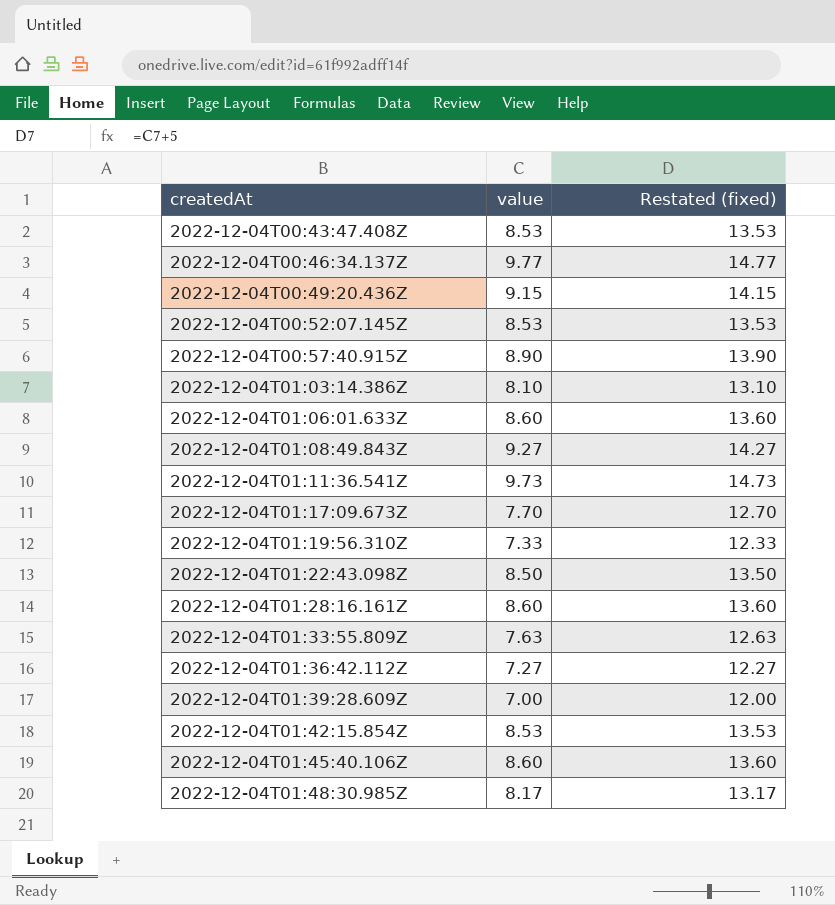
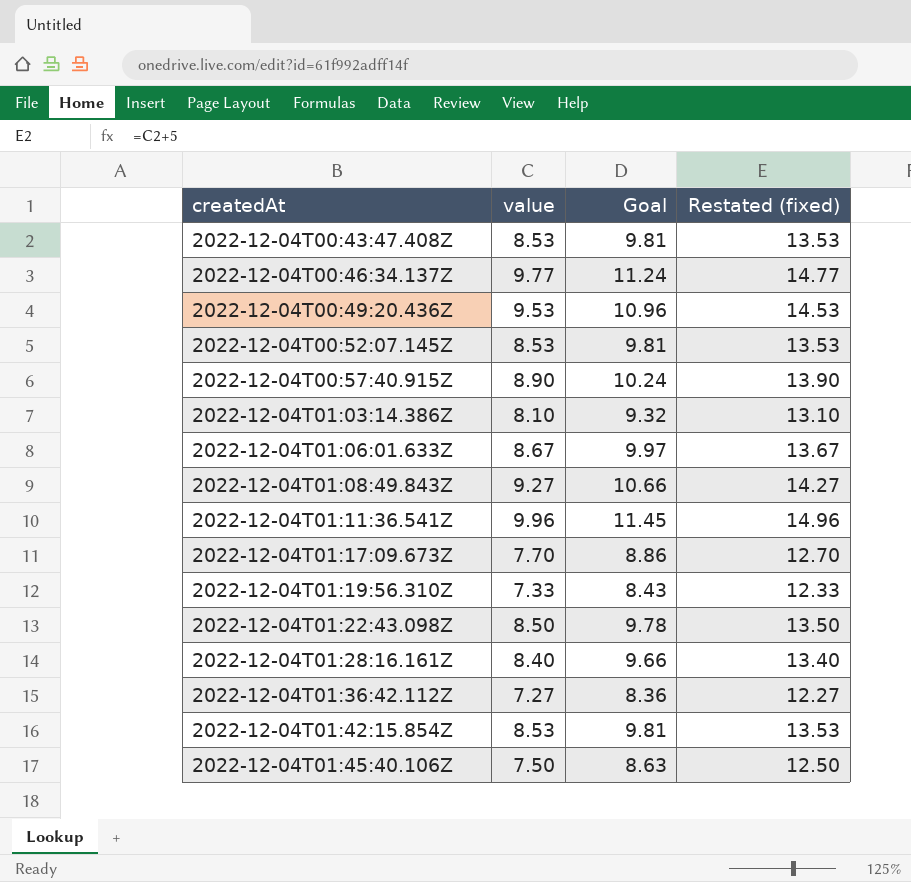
column Goal | formula: none -> [value] * 1.15
row 2022-12-04T01:33:55.809Z: 7.63 | 12.63 -> none
row 2022-12-04T01:39:28.609Z: 7.00 | 12.00 -> none
row 2022-12-04T01:48:30.985Z: 8.17 | 13.17 -> none
2022-12-04T00:49:20.436Z | value: 9.15 -> 9.53
2022-12-04T00:49:20.436Z | Restated (fixed): 14.15 -> 14.53
2022-12-04T01:06:01.633Z | value: 8.60 -> 8.67
2022-12-04T01:06:01.633Z | Restated (fixed): 13.60 -> 13.67
2022-12-04T01:11:36.541Z | value: 9.73 -> 9.96
2022-12-04T01:11:36.541Z | Restated (fixed): 14.73 -> 14.96
2022-12-04T01:28:16.161Z | value: 8.60 -> 8.40
2022-12-04T01:28:16.161Z | Restated (fixed): 13.60 -> 13.40
2022-12-04T01:45:40.106Z | value: 8.60 -> 7.50
2022-12-04T01:45:40.106Z | Restated (fixed): 13.60 -> 12.50

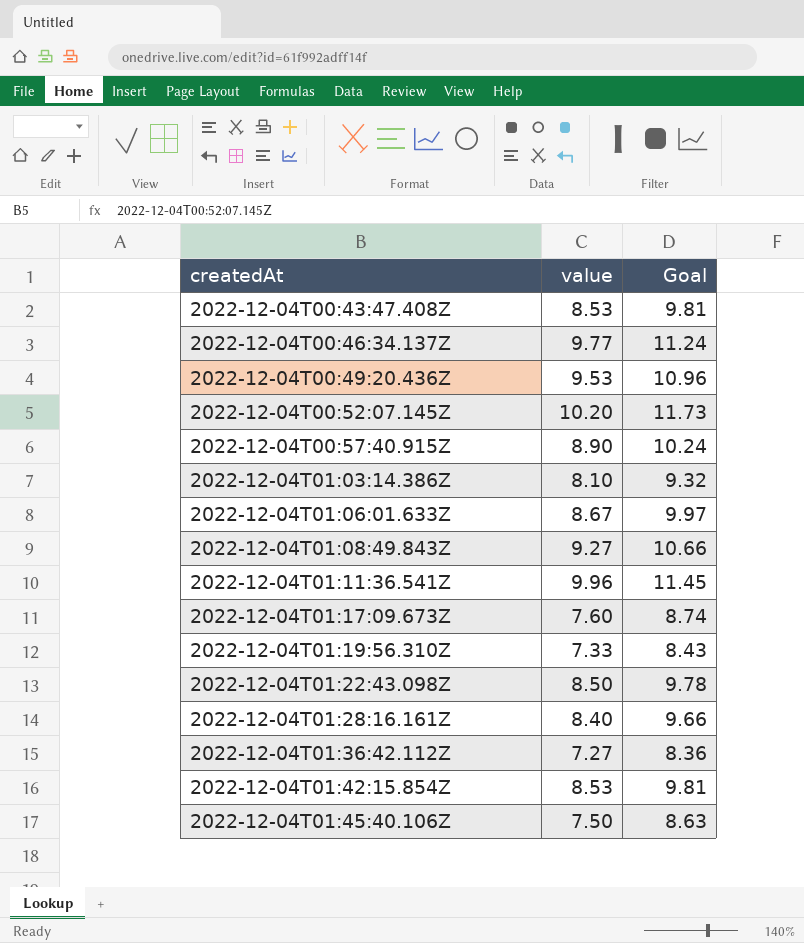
column Restated (fixed) | formula: [value] + 5 -> none
2022-12-04T00:52:07.145Z | value: 8.53 -> 10.20
2022-12-04T00:52:07.145Z | Goal: 9.81 -> 11.73
2022-12-04T01:17:09.673Z | value: 7.70 -> 7.60
2022-12-04T01:17:09.673Z | Goal: 8.86 -> 8.74

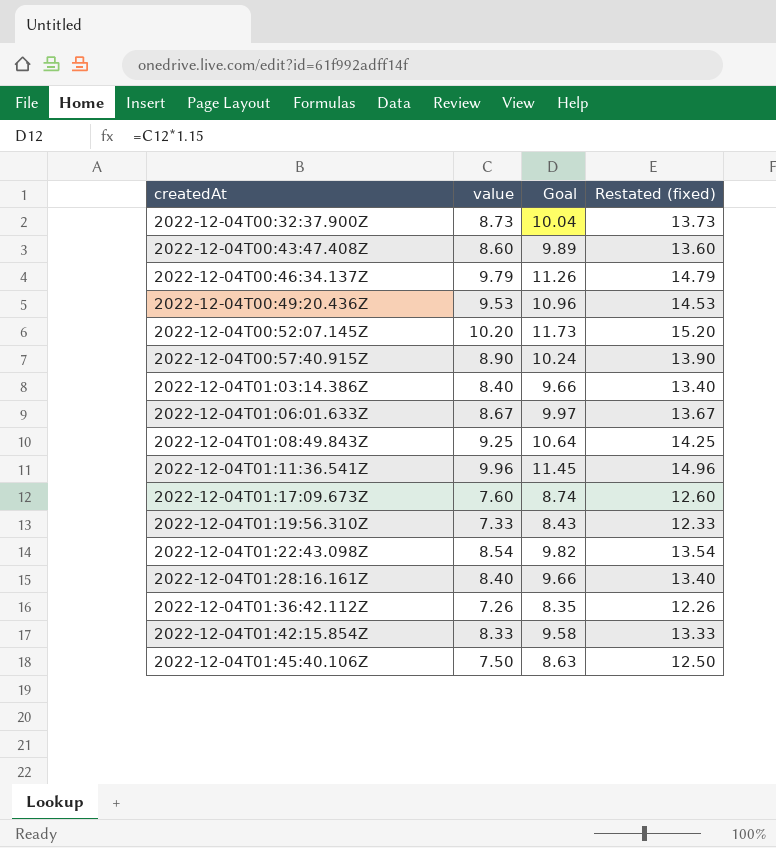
column Restated (fixed) | formula: none -> [value] + 5
row 2022-12-04T00:32:37.900Z: none -> 8.73 | 10.04 | 13.73
2022-12-04T00:43:47.408Z | value: 8.53 -> 8.60
2022-12-04T00:43:47.408Z | Goal: 9.81 -> 9.89
2022-12-04T00:46:34.137Z | value: 9.77 -> 9.79
2022-12-04T00:46:34.137Z | Goal: 11.24 -> 11.26
2022-12-04T01:03:14.386Z | value: 8.10 -> 8.40
2022-12-04T01:03:14.386Z | Goal: 9.32 -> 9.66
2022-12-04T01:08:49.843Z | value: 9.27 -> 9.25
2022-12-04T01:08:49.843Z | Goal: 10.66 -> 10.64
2022-12-04T01:22:43.098Z | value: 8.50 -> 8.54
2022-12-04T01:22:43.098Z | Goal: 9.78 -> 9.82
2022-12-04T01:36:42.112Z | value: 7.27 -> 7.26
2022-12-04T01:36:42.112Z | Goal: 8.36 -> 8.35
2022-12-04T01:42:15.854Z | value: 8.53 -> 8.33
2022-12-04T01:42:15.854Z | Goal: 9.81 -> 9.58

